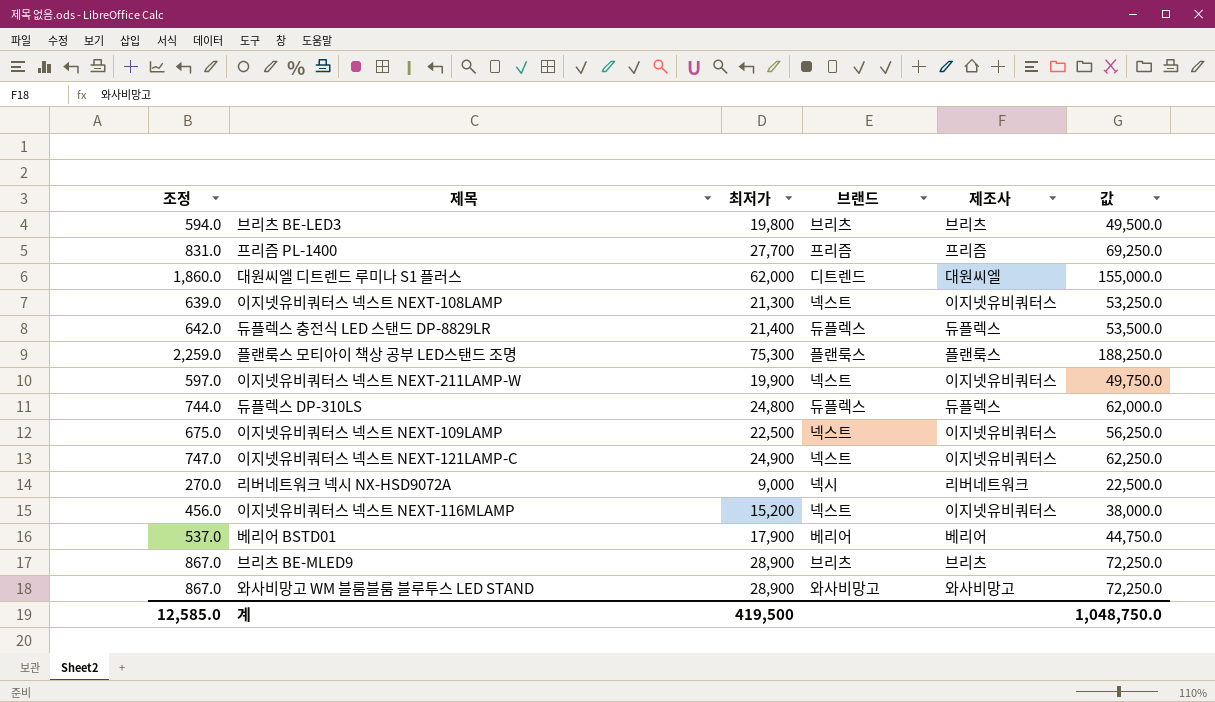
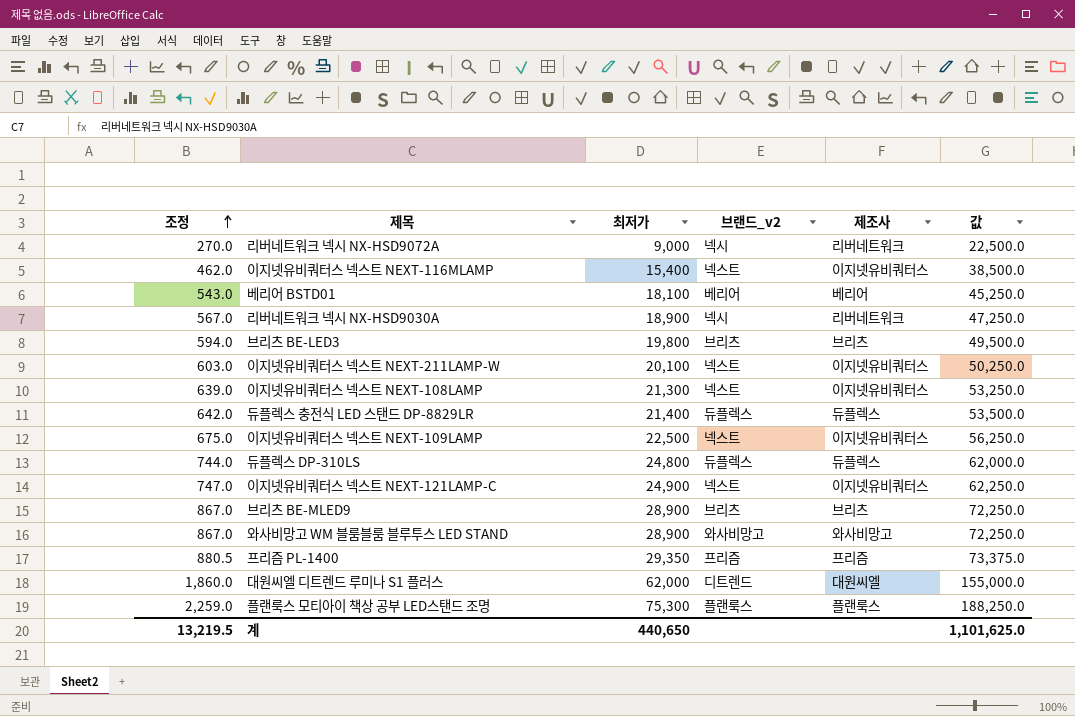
row order: none -> 조정 ascending
column name: 브랜드 -> 브랜드_v2
이지넷유비쿼터스 넥스트 NEXT-116MLAMP | 조정: 456.0 -> 462.0
이지넷유비쿼터스 넥스트 NEXT-116MLAMP | 최저가: 15,200 -> 15,400
이지넷유비쿼터스 넥스트 NEXT-116MLAMP | 값: 38,000.0 -> 38,500.0
베리어 BSTD01 | 조정: 537.0 -> 543.0
베리어 BSTD01 | 최저가: 17,900 -> 18,100
베리어 BSTD01 | 값: 44,750.0 -> 45,250.0
row 리버네트워크 넥시 NX-HSD9030A: none -> 567.0 | 18,900 | 넥시 | 리버네트워크 | 47,250.0
이지넷유비쿼터스 넥스트 NEXT-211LAMP-W | 조정: 597.0 -> 603.0
이지넷유비쿼터스 넥스트 NEXT-211LAMP-W | 최저가: 19,900 -> 20,100
이지넷유비쿼터스 넥스트 NEXT-211LAMP-W | 값: 49,750.0 -> 50,250.0
프리즘 PL-1400 | 조정: 831.0 -> 880.5
프리즘 PL-1400 | 최저가: 27,700 -> 29,350
프리즘 PL-1400 | 값: 69,250.0 -> 73,375.0
계 | 조정: 12,585.0 -> 13,219.5
계 | 최저가: 419,500 -> 440,650
계 | 값: 1,048,750.0 -> 1,101,625.0

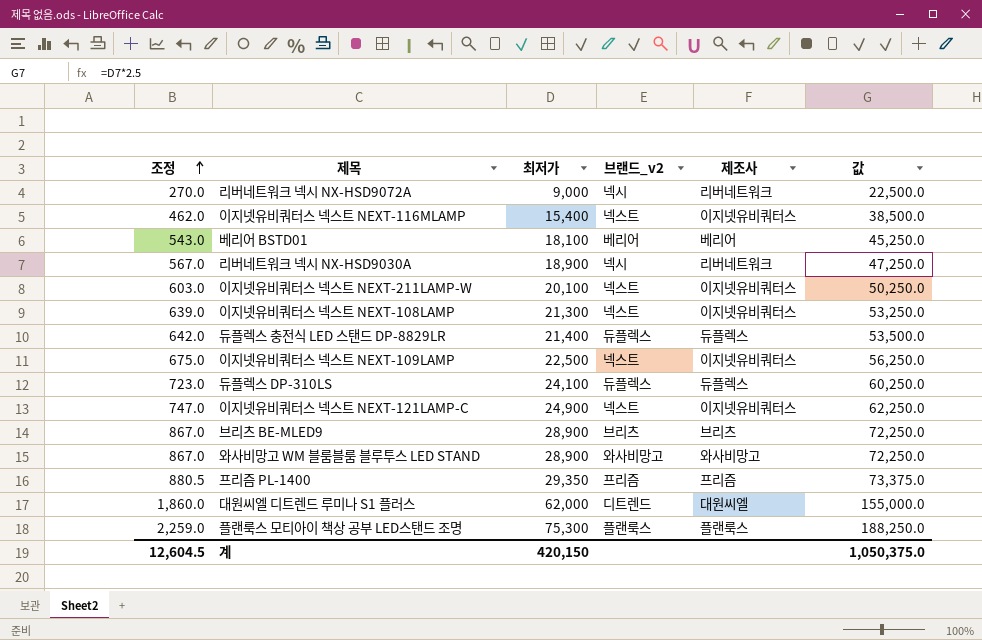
row 브리츠 BE-LED3: 594.0 | 19,800 | 브리츠 | 브리츠 | 49,500.0 -> none
듀플렉스 DP-310LS | 조정: 744.0 -> 723.0
듀플렉스 DP-310LS | 최저가: 24,800 -> 24,100
듀플렉스 DP-310LS | 값: 62,000.0 -> 60,250.0
계 | 조정: 13,219.5 -> 12,604.5
계 | 최저가: 440,650 -> 420,150
계 | 값: 1,101,625.0 -> 1,050,375.0

